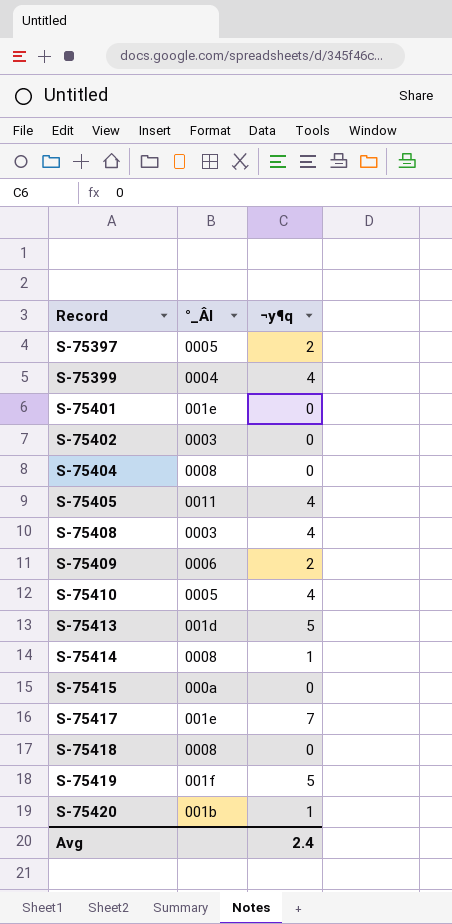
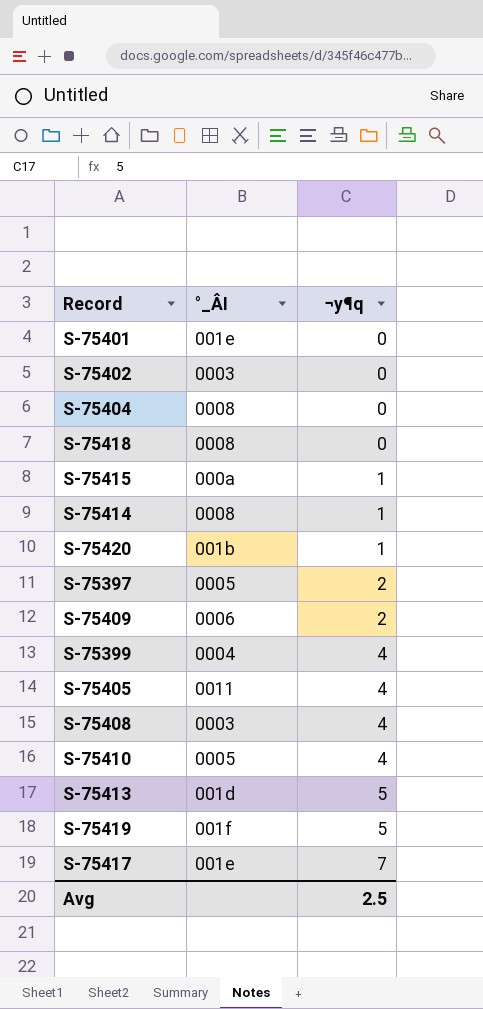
row order: Record ascending -> ¬y¶q ascending
S-75415 | ¬y¶q: 0 -> 1
Avg | ¬y¶q: 2.4 -> 2.5

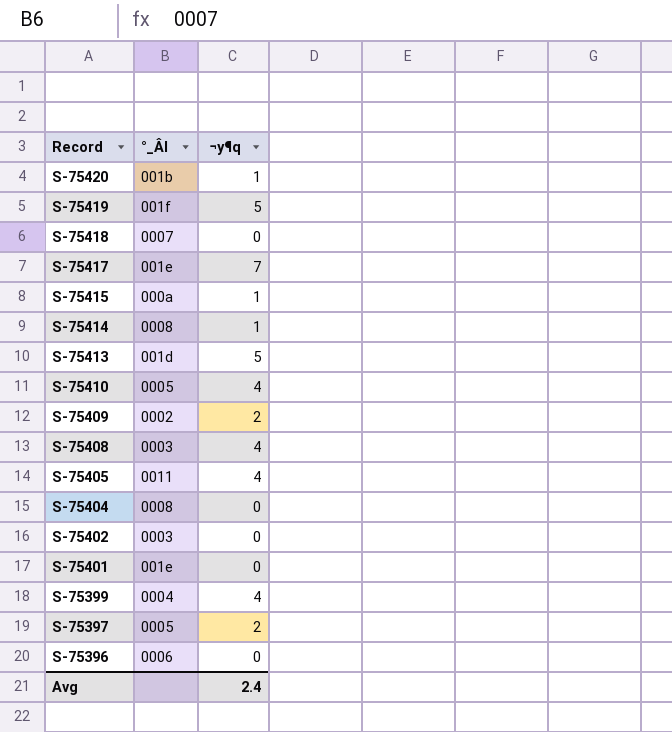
row order: ¬y¶q ascending -> Record descending
S-75418 | °_ÂI: 0008 -> 0007
S-75409 | °_ÂI: 0006 -> 0002
row S-75396: none -> 0006 | 0
Avg | ¬y¶q: 2.5 -> 2.4

